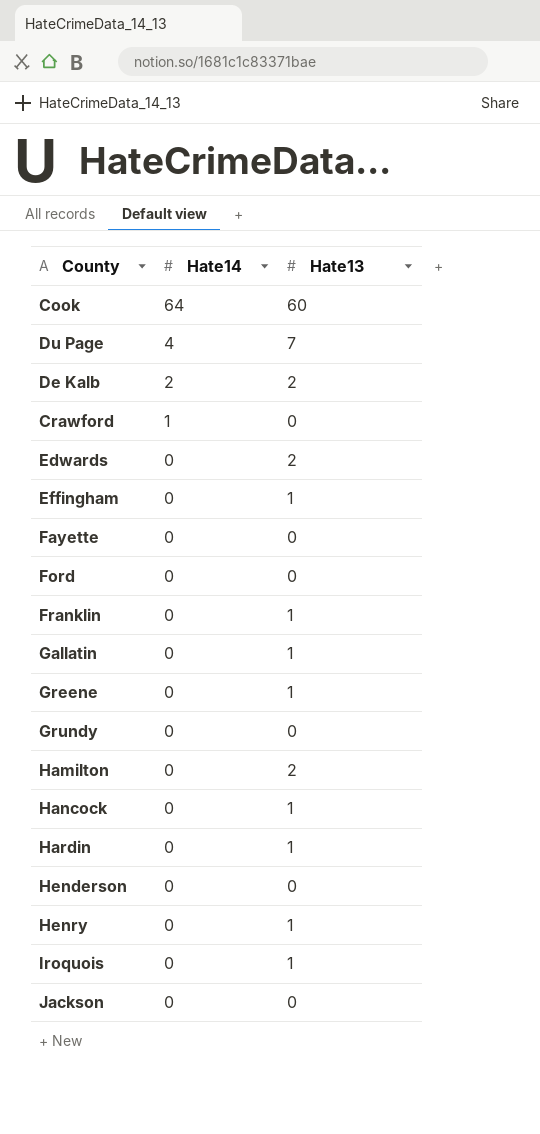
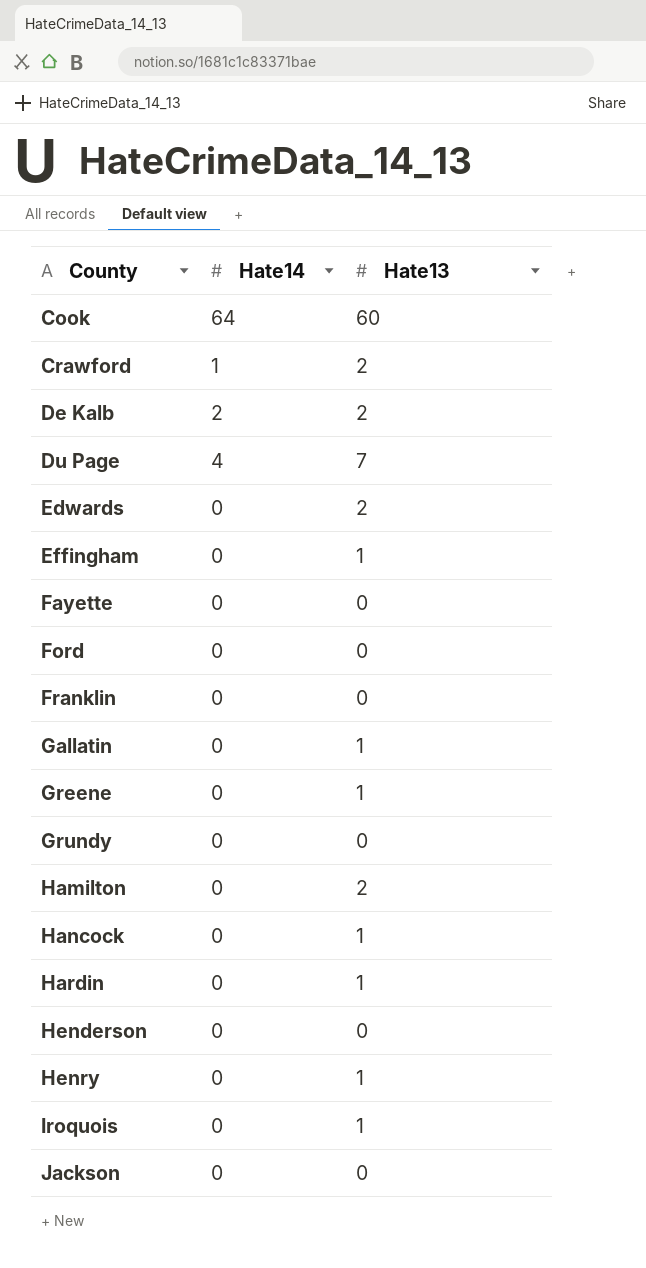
row order: Hate14 descending -> County ascending
Crawford | Hate13: 0 -> 2
Franklin | Hate13: 1 -> 0

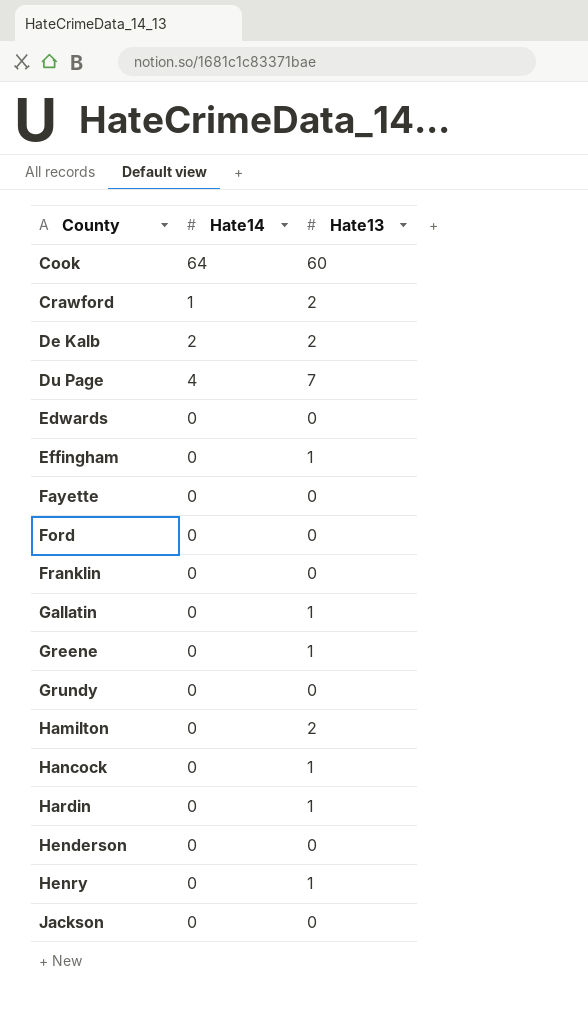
row Iroquois: 0 | 1 -> none
Edwards | Hate13: 2 -> 0

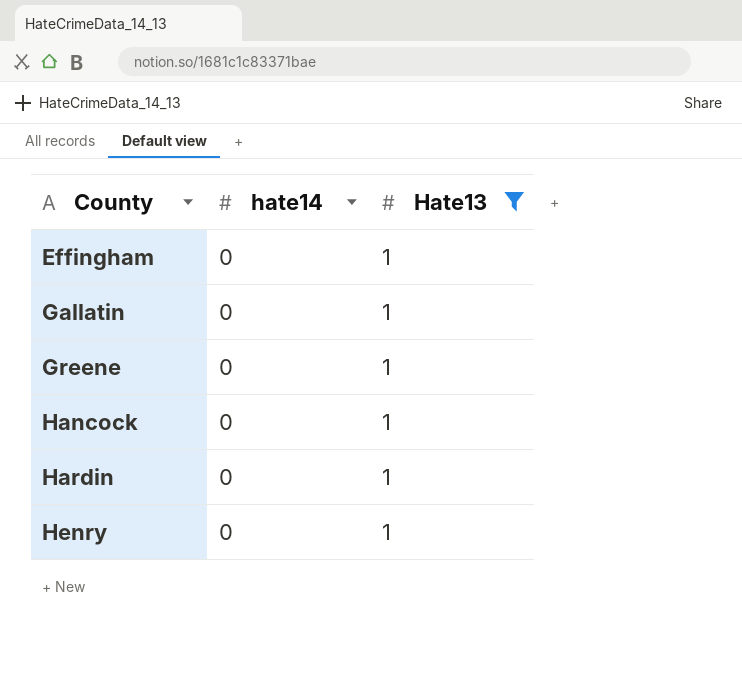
filter: none -> Hate13 = 1
column name: Hate14 -> hate14

